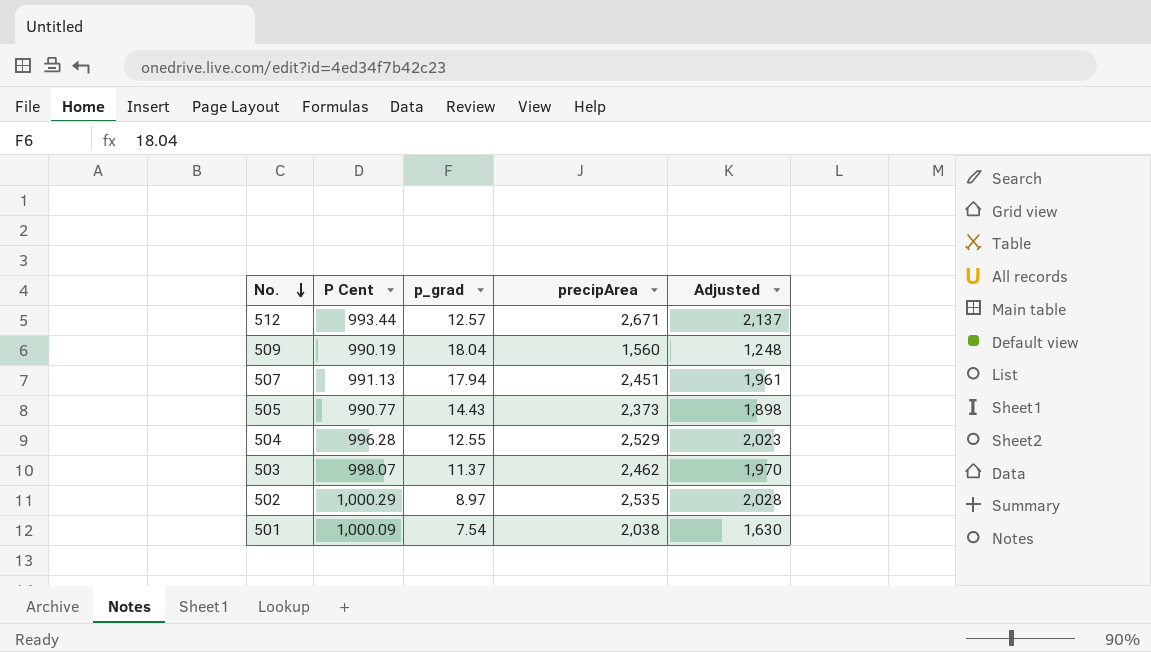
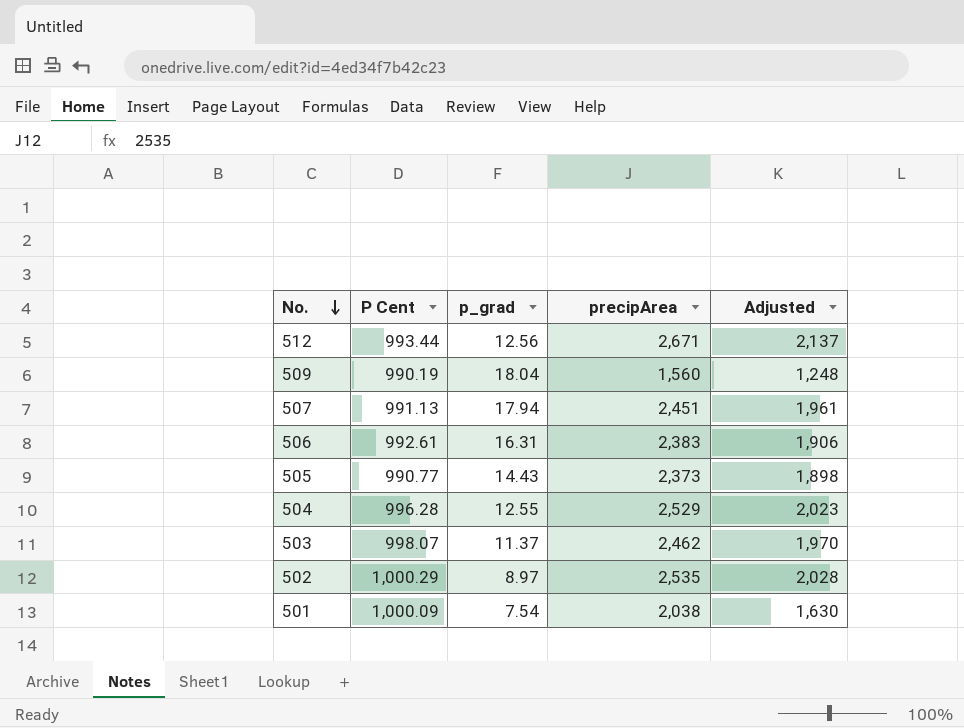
512 | p_grad: 12.57 -> 12.56
row 506: none -> 992.61 | 16.31 | 2,383 | 1,906

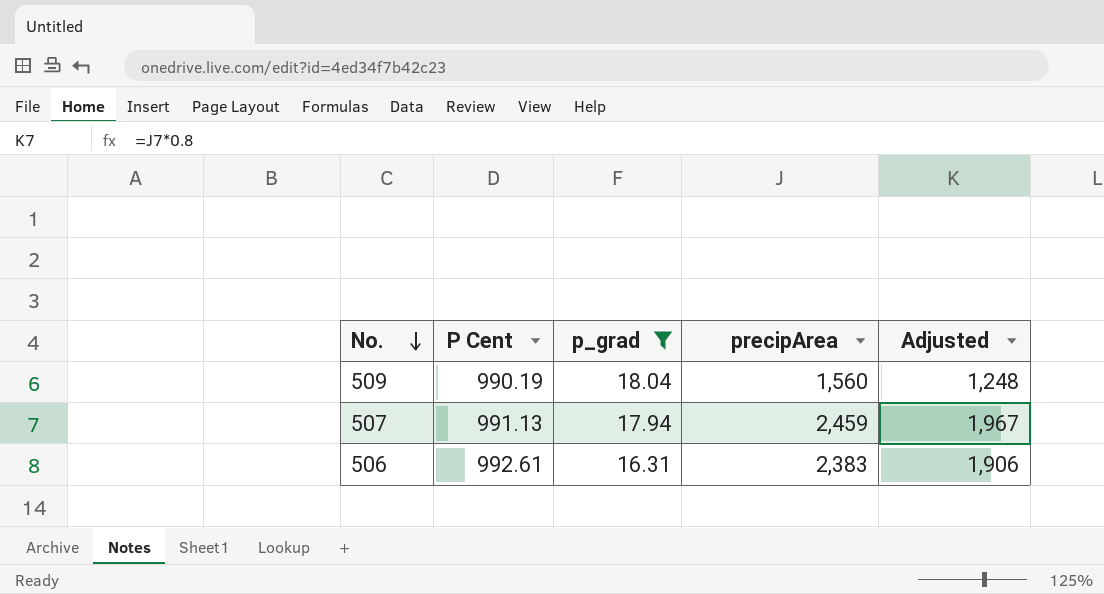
filter: none -> p_grad >= 16.31
507 | precipArea: 2,451 -> 2,459
507 | Adjusted: 1,961 -> 1,967

